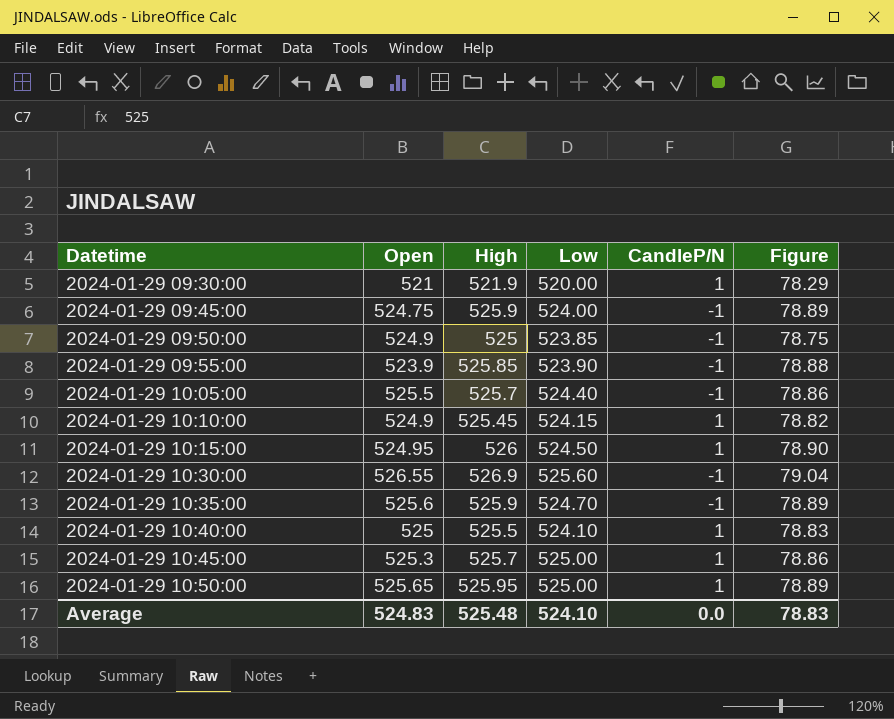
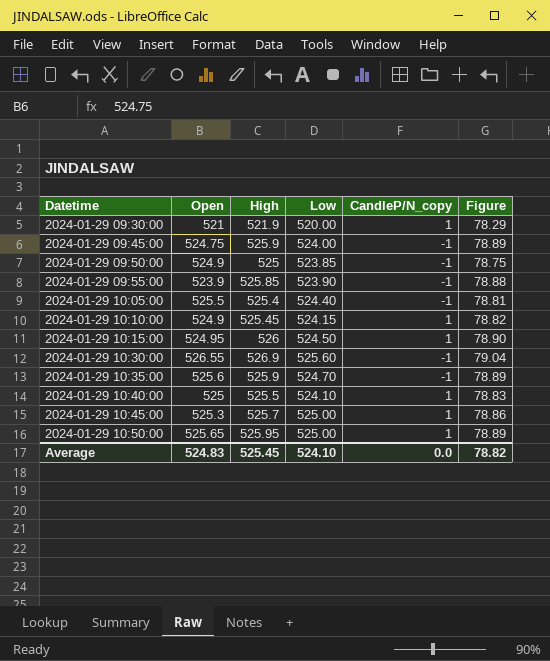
column name: CandleP/N -> CandleP/N_copy
2024-01-29 10:05:00 | High: 525.7 -> 525.4
2024-01-29 10:05:00 | Figure: 78.86 -> 78.81
Average | High: 525.48 -> 525.45
Average | Figure: 78.83 -> 78.82

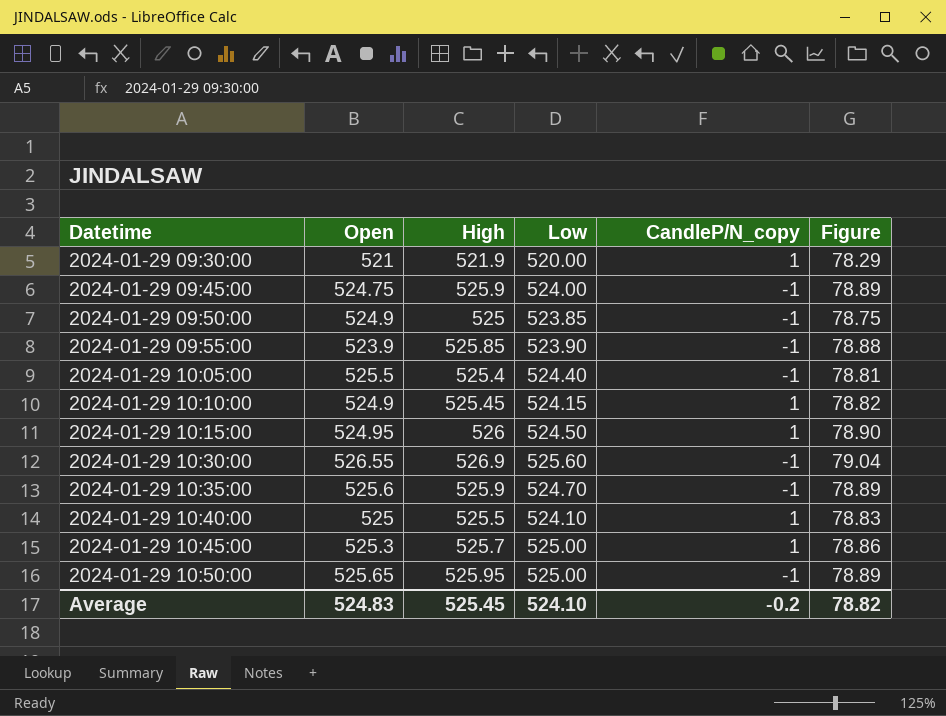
2024-01-29 10:50:00 | CandleP/N_copy: 1 -> -1
Average | CandleP/N_copy: 0.0 -> -0.2

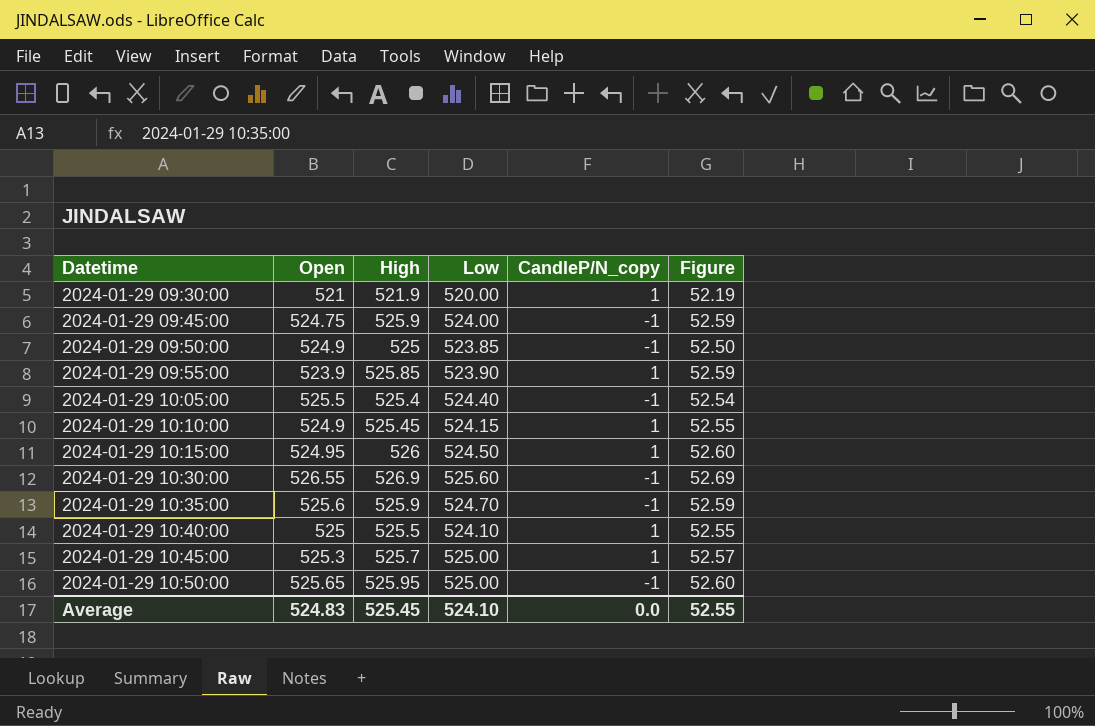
column Figure | formula: [High] * 0.15 -> [High] * 0.1
2024-01-29 09:55:00 | CandleP/N_copy: -1 -> 1
Average | CandleP/N_copy: -0.2 -> 0.0
Average | Figure: 78.82 -> 52.55

